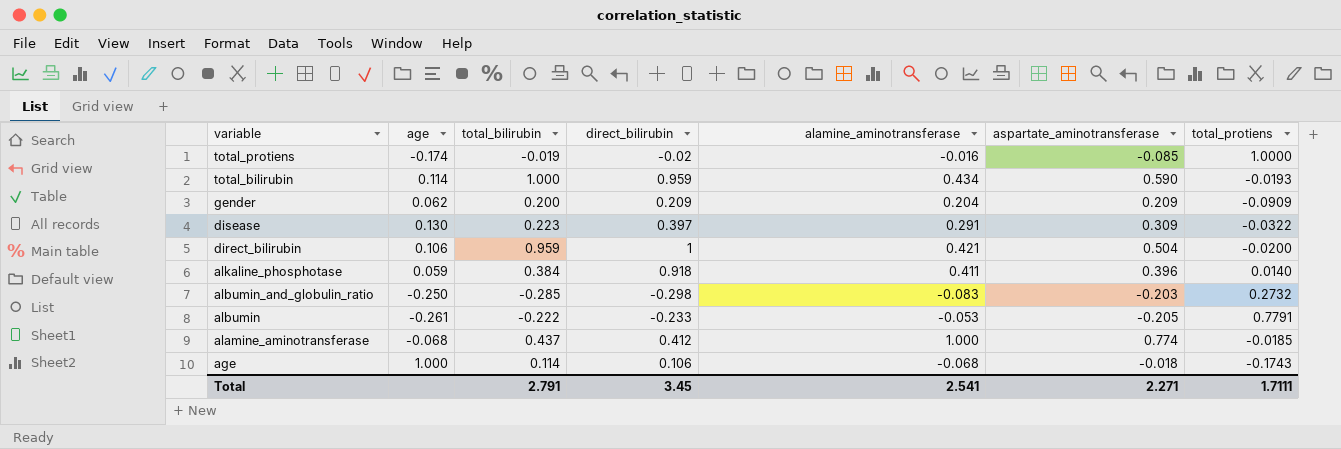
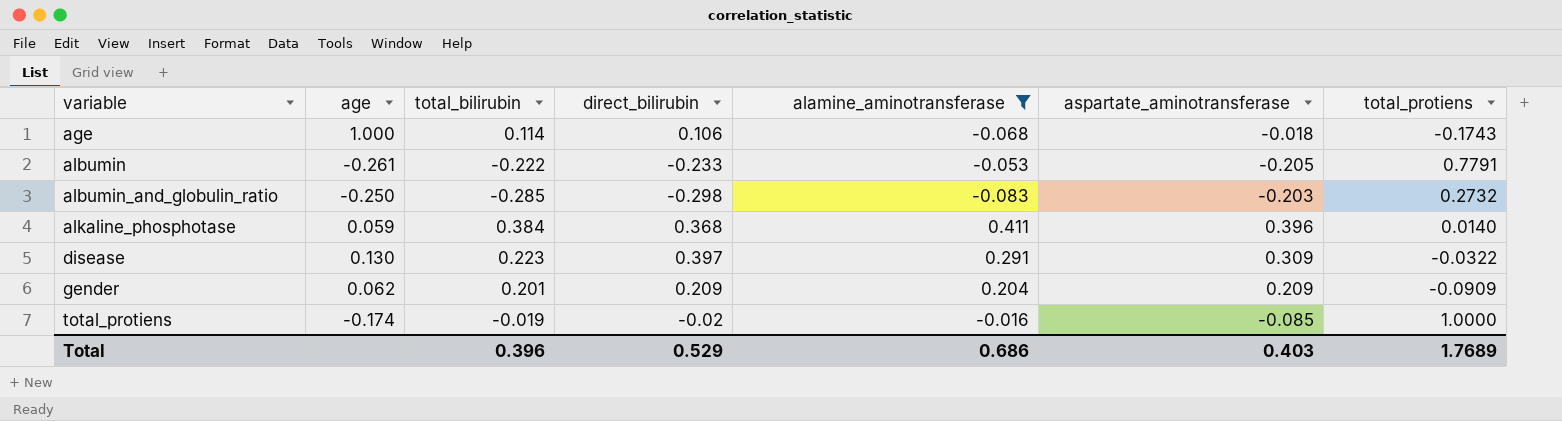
filter: none -> alamine_aminotransferase <= 0.411
row order: variable descending -> variable ascending
alkaline_phosphotase | direct_bilirubin: 0.918 -> 0.368
gender | total_bilirubin: 0.200 -> 0.201
Total | total_bilirubin: 2.791 -> 0.396
Total | direct_bilirubin: 3.45 -> 0.529
Total | alamine_aminotransferase: 2.541 -> 0.686
Total | aspartate_aminotransferase: 2.271 -> 0.403
Total | total_protiens: 1.7111 -> 1.7689

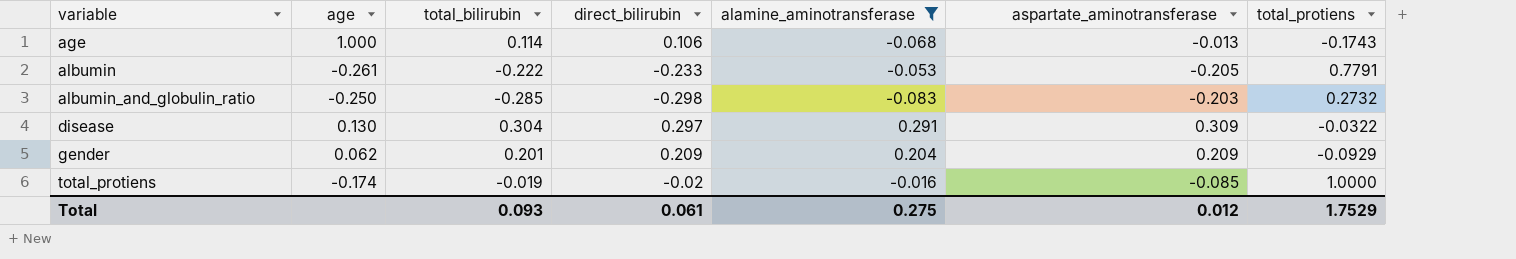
row alkaline_phosphotase: 0.059 | 0.384 | 0.368 | 0.411 | 0.396 | 0.0140 -> none
age | aspartate_aminotransferase: -0.018 -> -0.013
disease | total_bilirubin: 0.223 -> 0.304
disease | direct_bilirubin: 0.397 -> 0.297
gender | total_protiens: -0.0909 -> -0.0929
Total | total_bilirubin: 0.396 -> 0.093
Total | direct_bilirubin: 0.529 -> 0.061
Total | alamine_aminotransferase: 0.686 -> 0.275
Total | aspartate_aminotransferase: 0.403 -> 0.012
Total | total_protiens: 1.7689 -> 1.7529

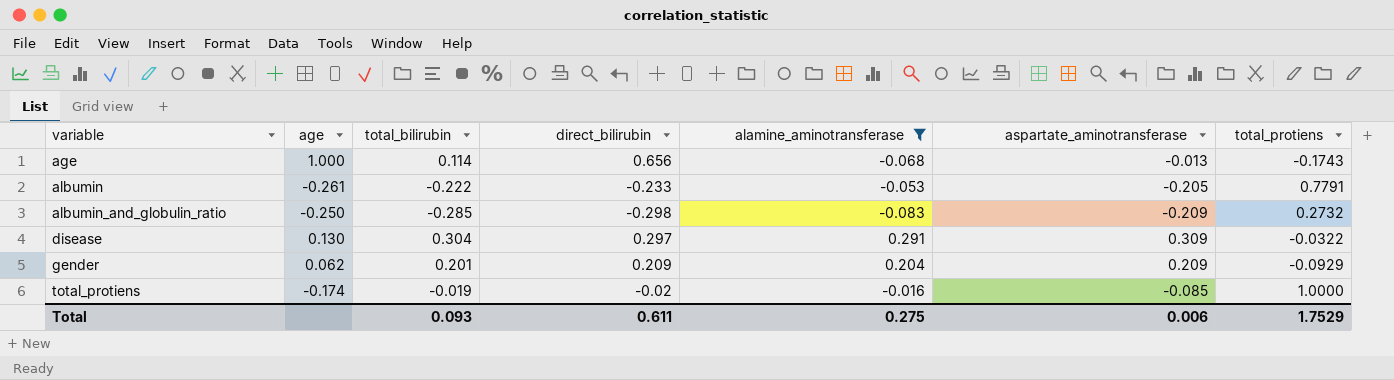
age | direct_bilirubin: 0.106 -> 0.656
albumin_and_globulin_ratio | aspartate_aminotransferase: -0.203 -> -0.209
Total | direct_bilirubin: 0.061 -> 0.611
Total | aspartate_aminotransferase: 0.012 -> 0.006

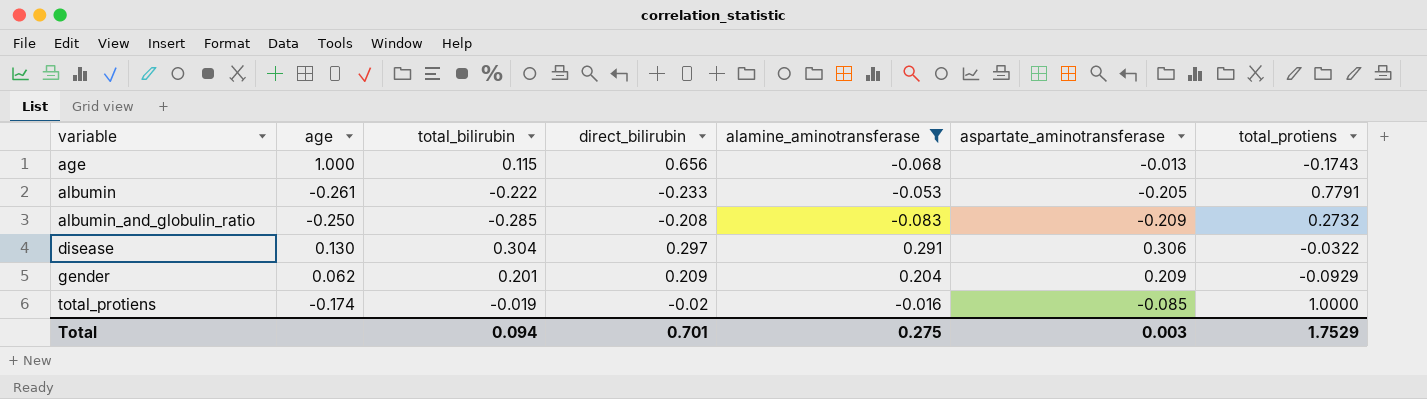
age | total_bilirubin: 0.114 -> 0.115
albumin_and_globulin_ratio | direct_bilirubin: -0.298 -> -0.208
disease | aspartate_aminotransferase: 0.309 -> 0.306
Total | total_bilirubin: 0.093 -> 0.094
Total | direct_bilirubin: 0.611 -> 0.701
Total | aspartate_aminotransferase: 0.006 -> 0.003

